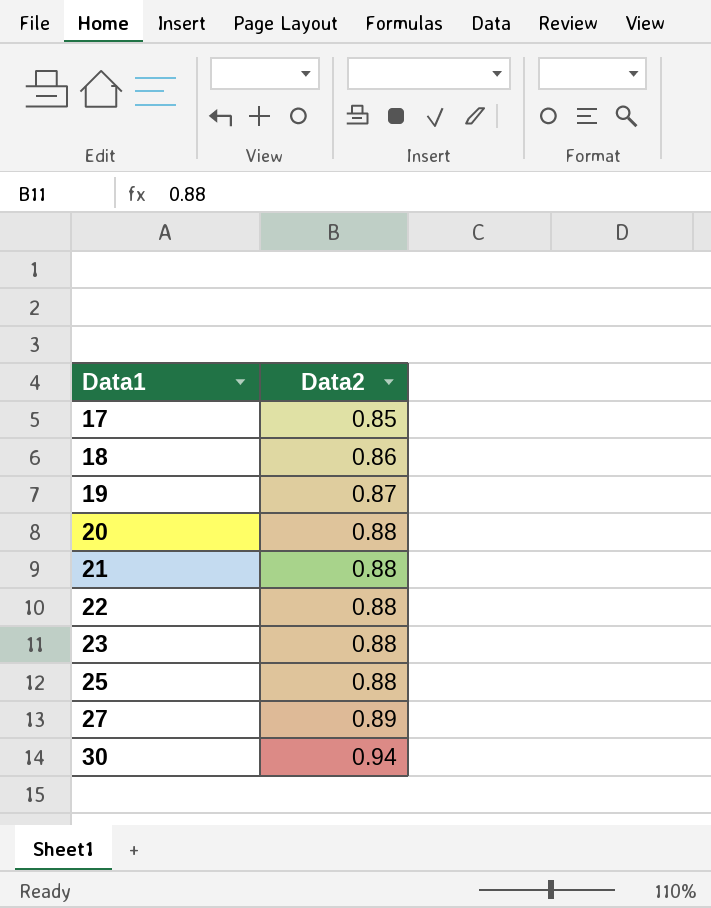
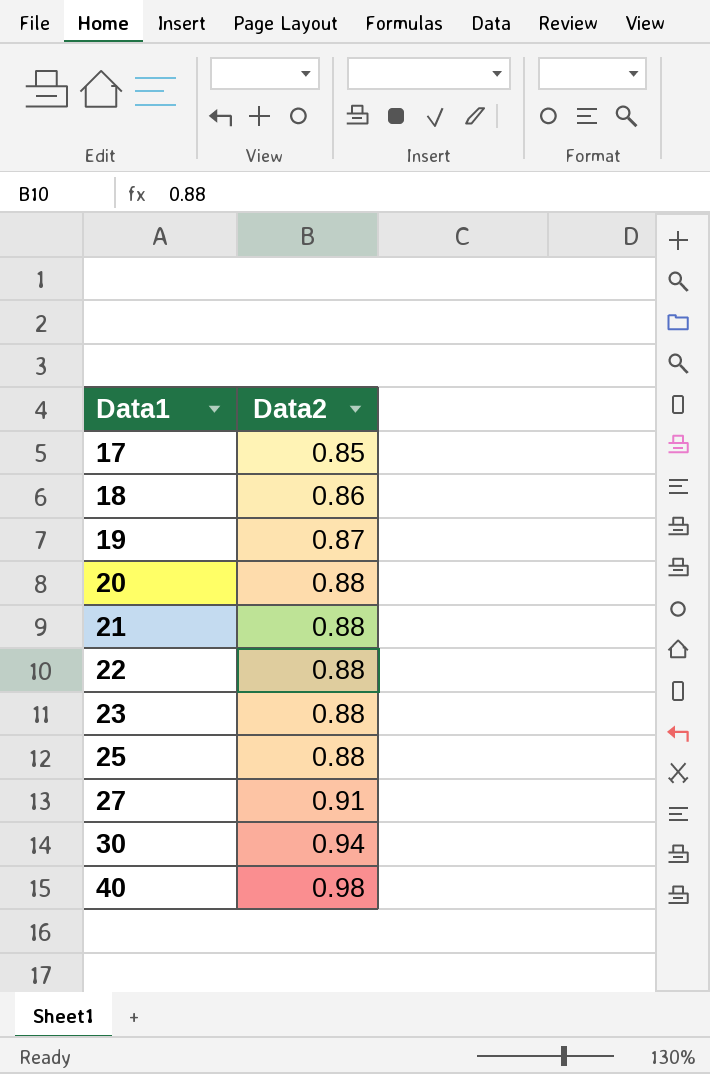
27 | Data2: 0.89 -> 0.91
row 40: none -> 0.98

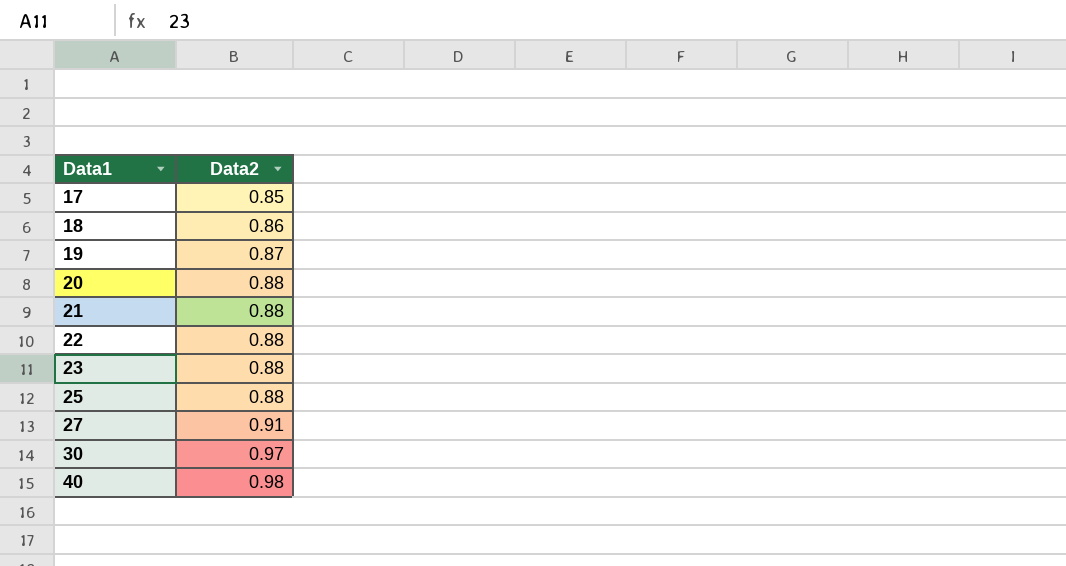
30 | Data2: 0.94 -> 0.97

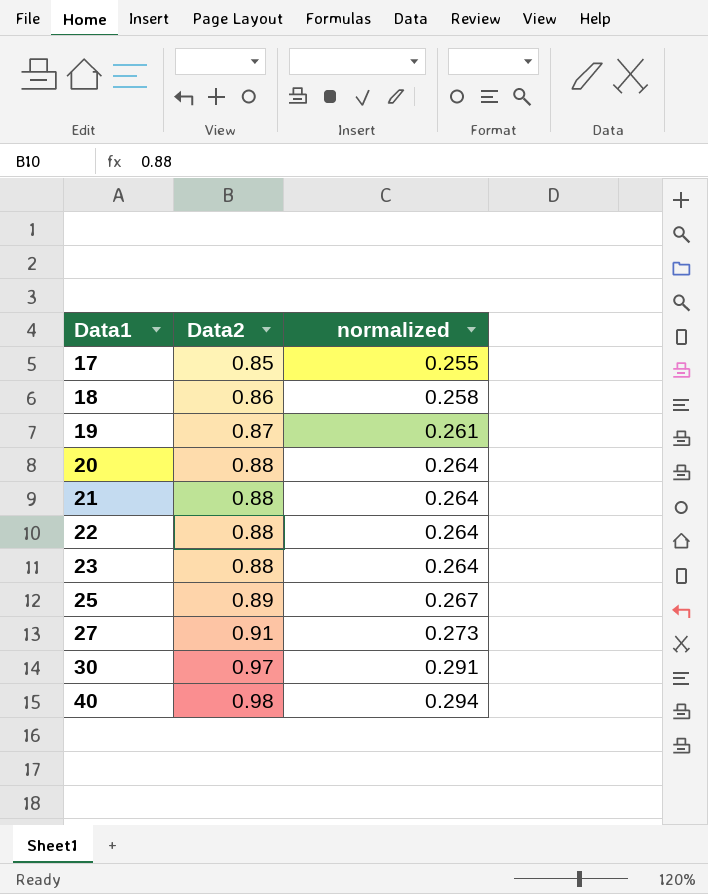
column normalized | formula: none -> [Data2] * 0.3
25 | Data2: 0.88 -> 0.89

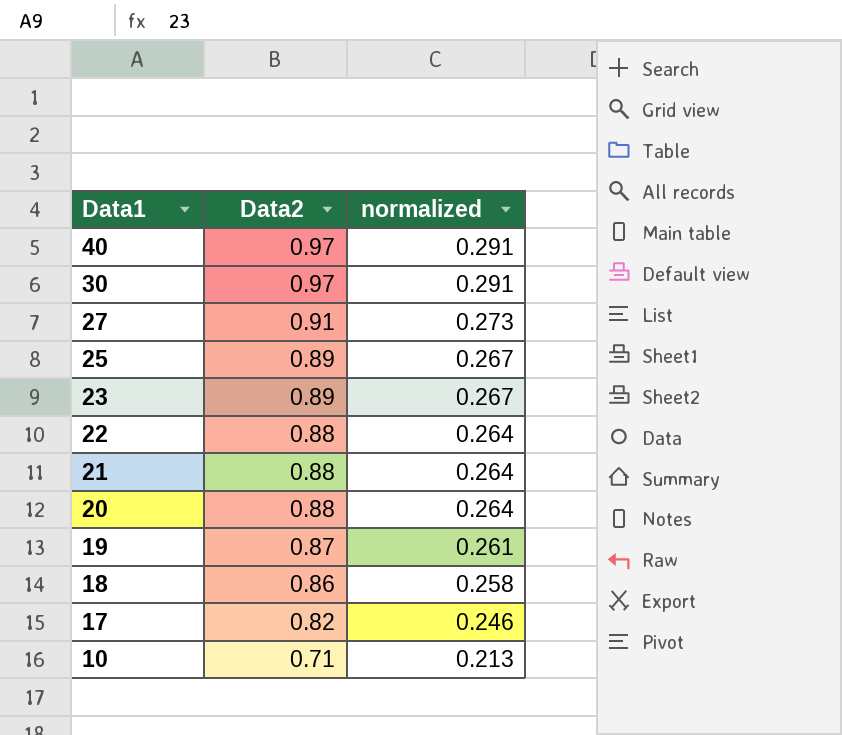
row order: Data1 ascending -> Data1 descending
40 | Data2: 0.98 -> 0.97
40 | normalized: 0.294 -> 0.291
23 | Data2: 0.88 -> 0.89
23 | normalized: 0.264 -> 0.267
17 | Data2: 0.85 -> 0.82
17 | normalized: 0.255 -> 0.246
row 10: none -> 0.71 | 0.213

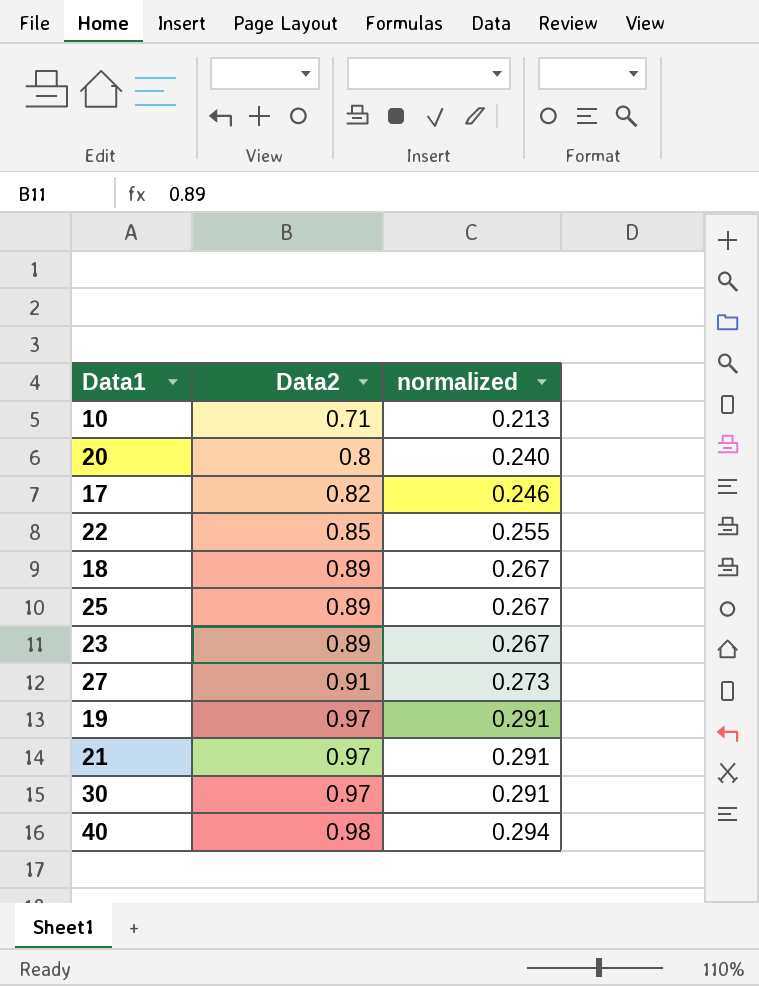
row order: Data1 descending -> Data2 ascending
20 | Data2: 0.88 -> 0.8
20 | normalized: 0.264 -> 0.240
22 | Data2: 0.88 -> 0.85
22 | normalized: 0.264 -> 0.255
18 | Data2: 0.86 -> 0.89
18 | normalized: 0.258 -> 0.267
19 | Data2: 0.87 -> 0.97
19 | normalized: 0.261 -> 0.291
21 | Data2: 0.88 -> 0.97
21 | normalized: 0.264 -> 0.291
40 | Data2: 0.97 -> 0.98
40 | normalized: 0.291 -> 0.294

